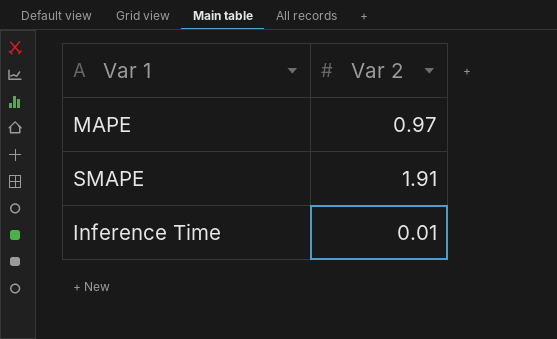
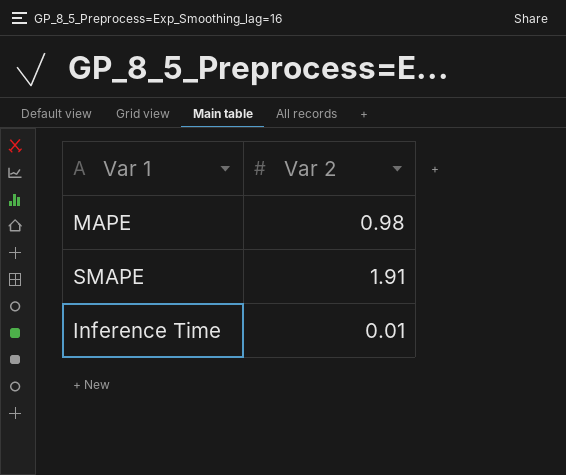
MAPE | Var 2: 0.97 -> 0.98

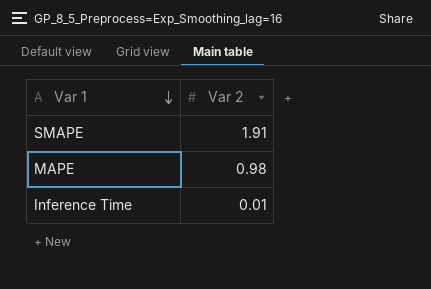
row order: none -> Var 1 descending

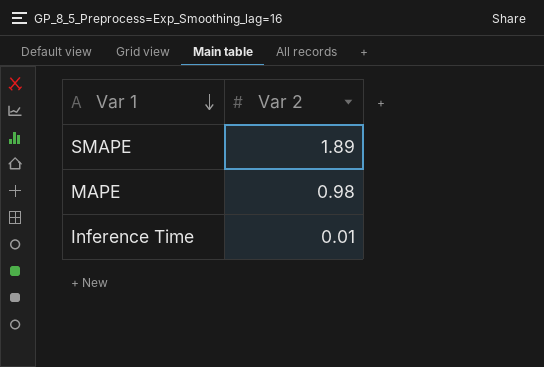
SMAPE | Var 2: 1.91 -> 1.89

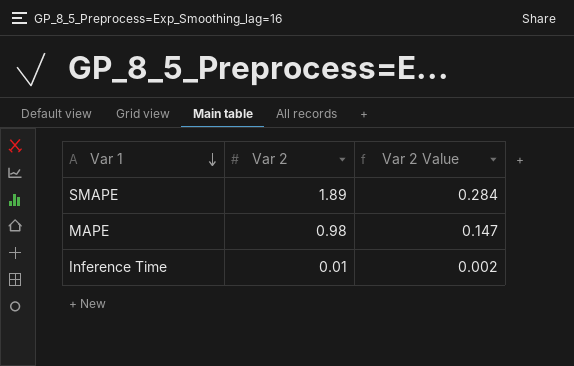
column Var 2 Value | formula: none -> [Var 2] * 0.15

